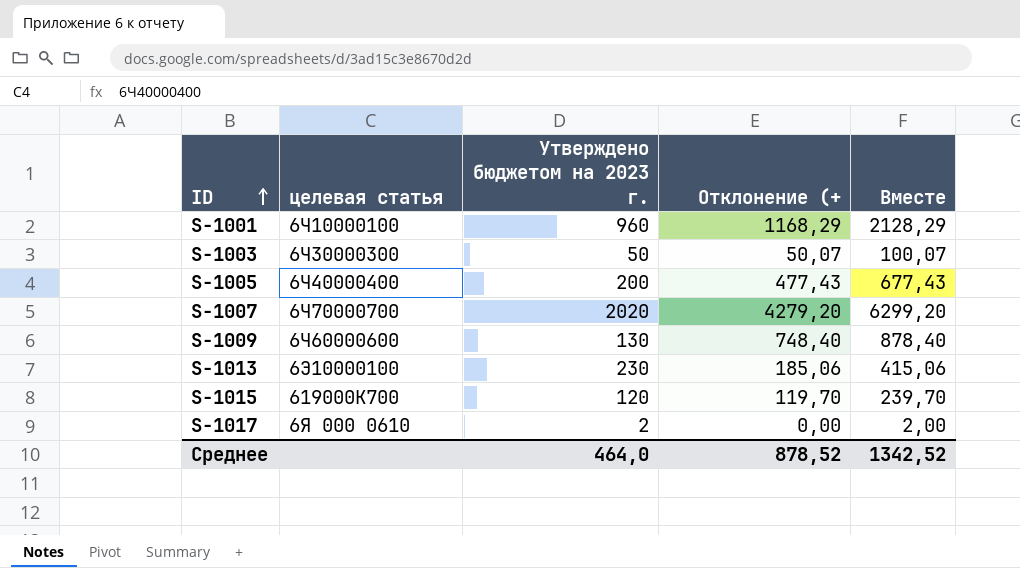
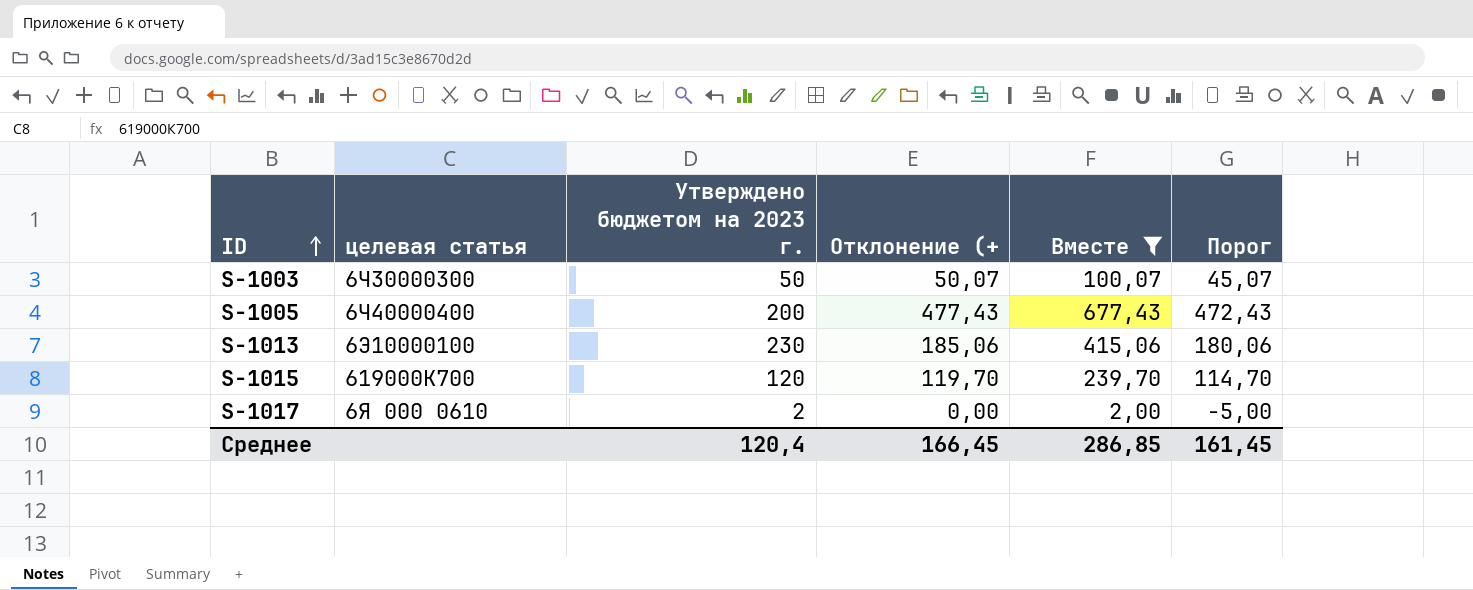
filter: none -> Вместе <= 677,43
column Порог | formula: none -> [Отклонение (+] - 5
Среднее | Утверждено бюджетом на 2023 г.: 464,0 -> 120,4
Среднее | Отклонение (+: 878,52 -> 166,45
Среднее | Вместе: 1342,52 -> 286,85

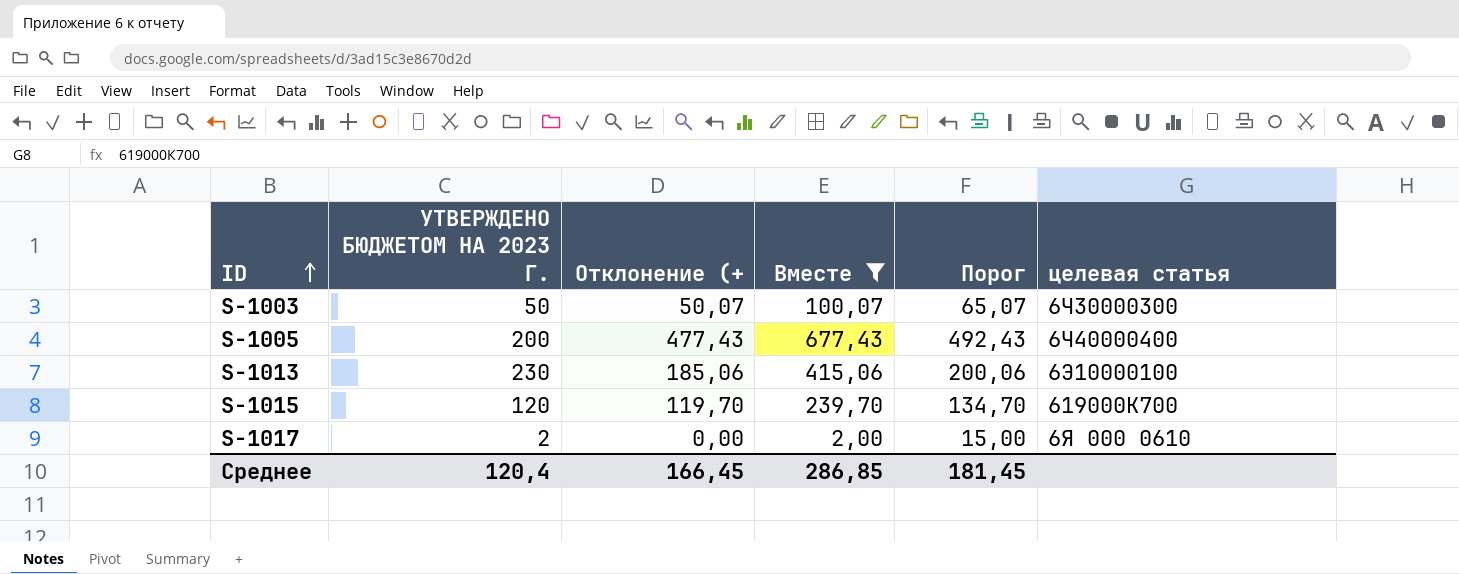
column name: Утверждено бюджетом на 2023 г. -> УТВЕРЖДЕНО БЮДЖЕТОМ НА 2023 Г.
column Порог | formula: [Отклонение (+] - 5 -> [Отклонение (+] + 15
column целевая статья | position: 2 -> 6
Среднее | Порог: 161,45 -> 181,45

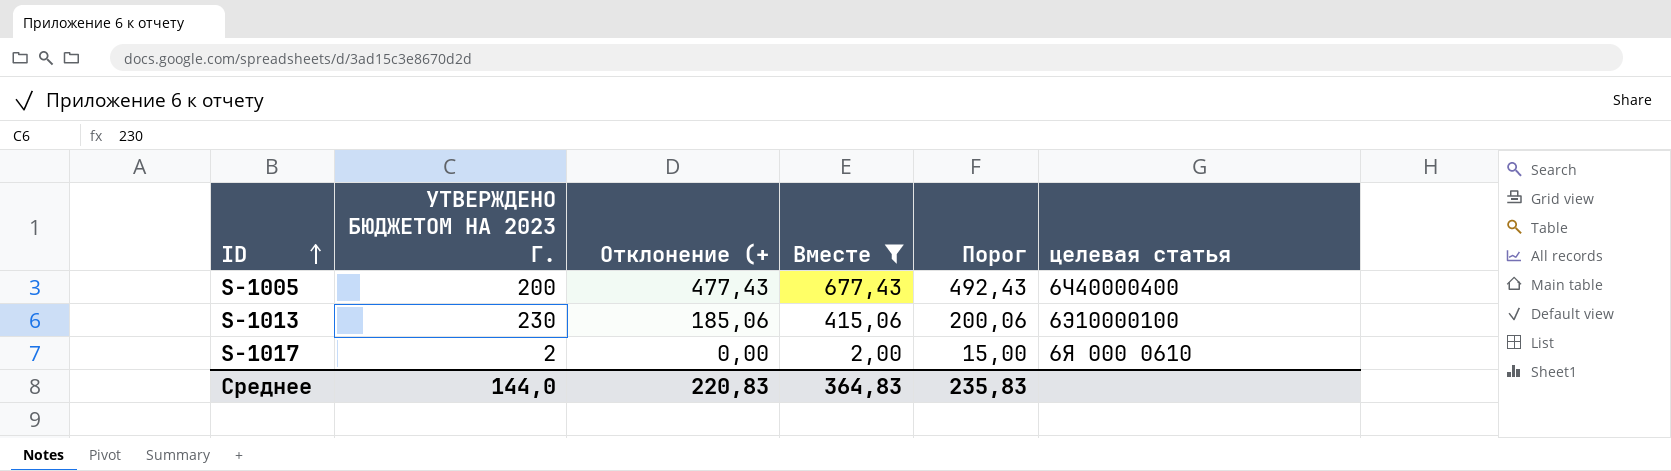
row S-1003: 50 | 50,07 | 100,07 | 65,07 | 6Ч30000300 -> none
row S-1015: 120 | 119,70 | 239,70 | 134,70 | 619000К700 -> none
Среднее | УТВЕРЖДЕНО БЮДЖЕТОМ НА 2023 Г.: 120,4 -> 144,0
Среднее | Отклонение (+: 166,45 -> 220,83
Среднее | Вместе: 286,85 -> 364,83
Среднее | Порог: 181,45 -> 235,83

